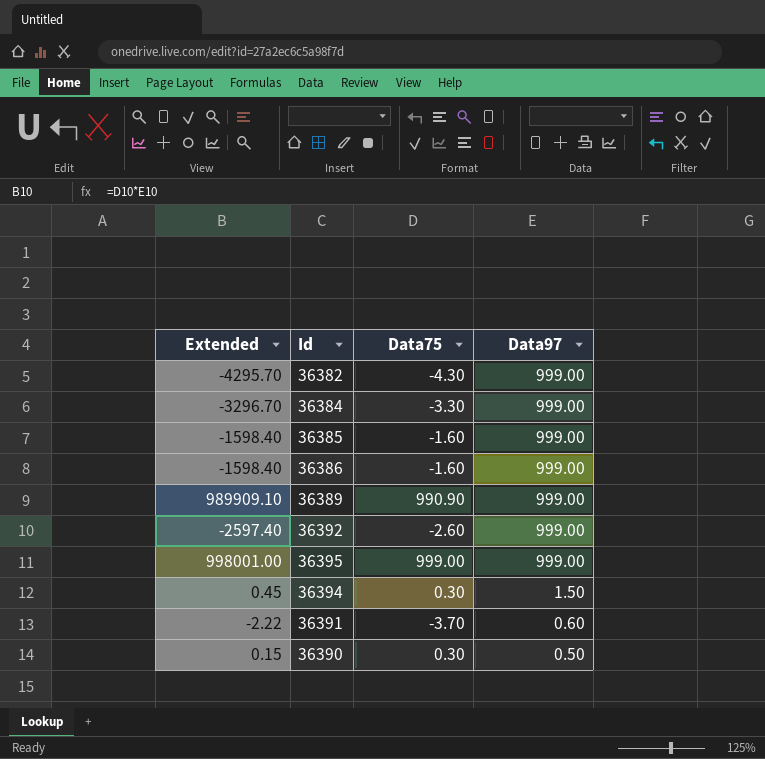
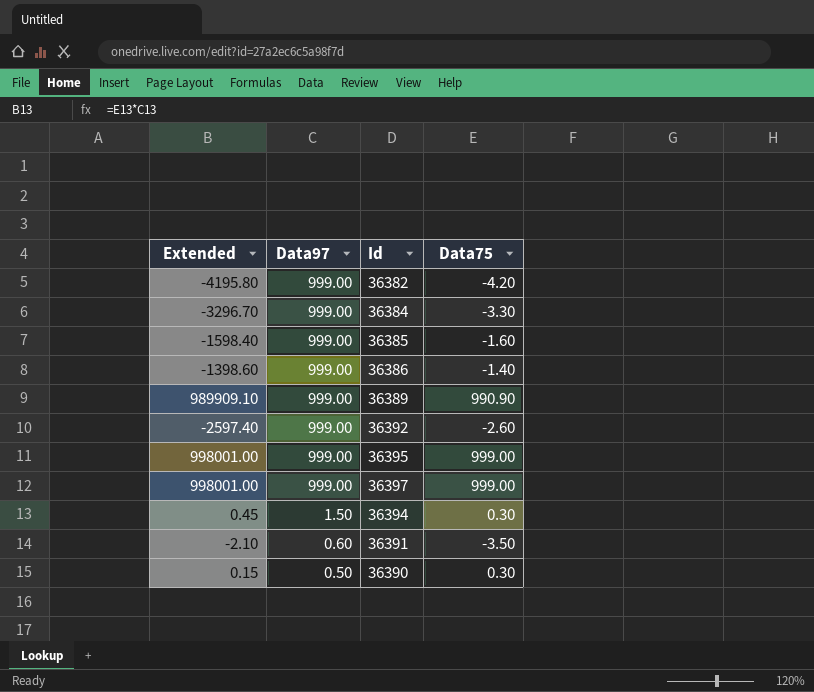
column Data97 | position: 4 -> 2
36382 | Extended: -4295.70 -> -4195.80
36382 | Data75: -4.30 -> -4.20
36386 | Extended: -1598.40 -> -1398.60
36386 | Data75: -1.60 -> -1.40
row 36397: none -> 998001.00 | 999.00 | 999.00
36391 | Extended: -2.22 -> -2.10
36391 | Data75: -3.70 -> -3.50

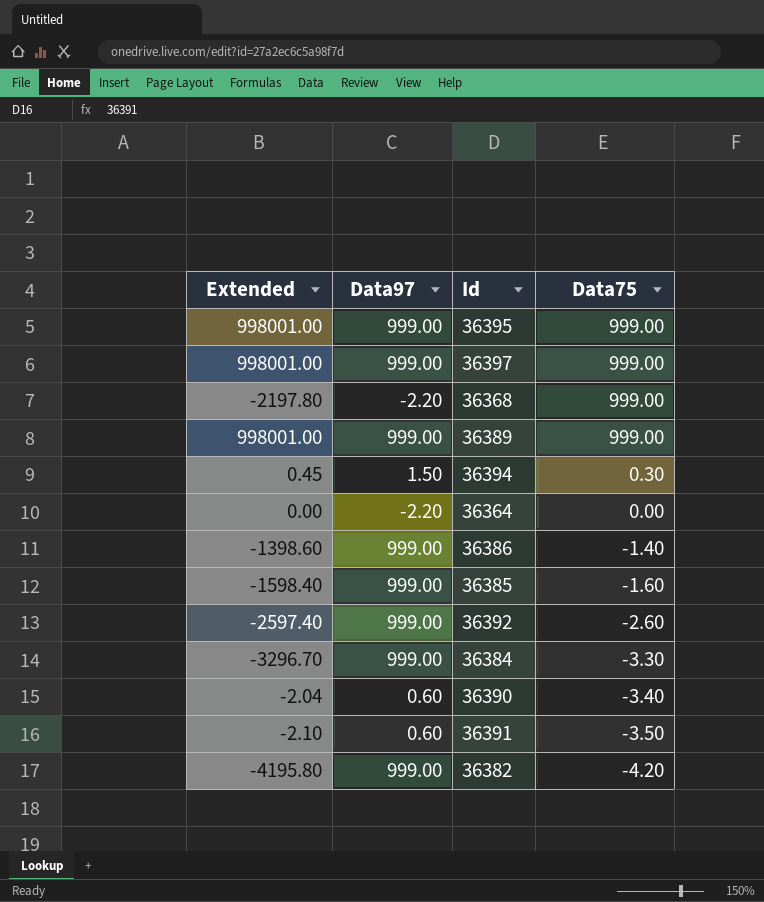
row order: Data97 descending -> Data75 descending
row 36368: none -> -2197.80 | -2.20 | 999.00
36389 | Extended: 989909.10 -> 998001.00
36389 | Data75: 990.90 -> 999.00
row 36364: none -> 0.00 | -2.20 | 0.00
36390 | Extended: 0.15 -> -2.04
36390 | Data97: 0.50 -> 0.60
36390 | Data75: 0.30 -> -3.40

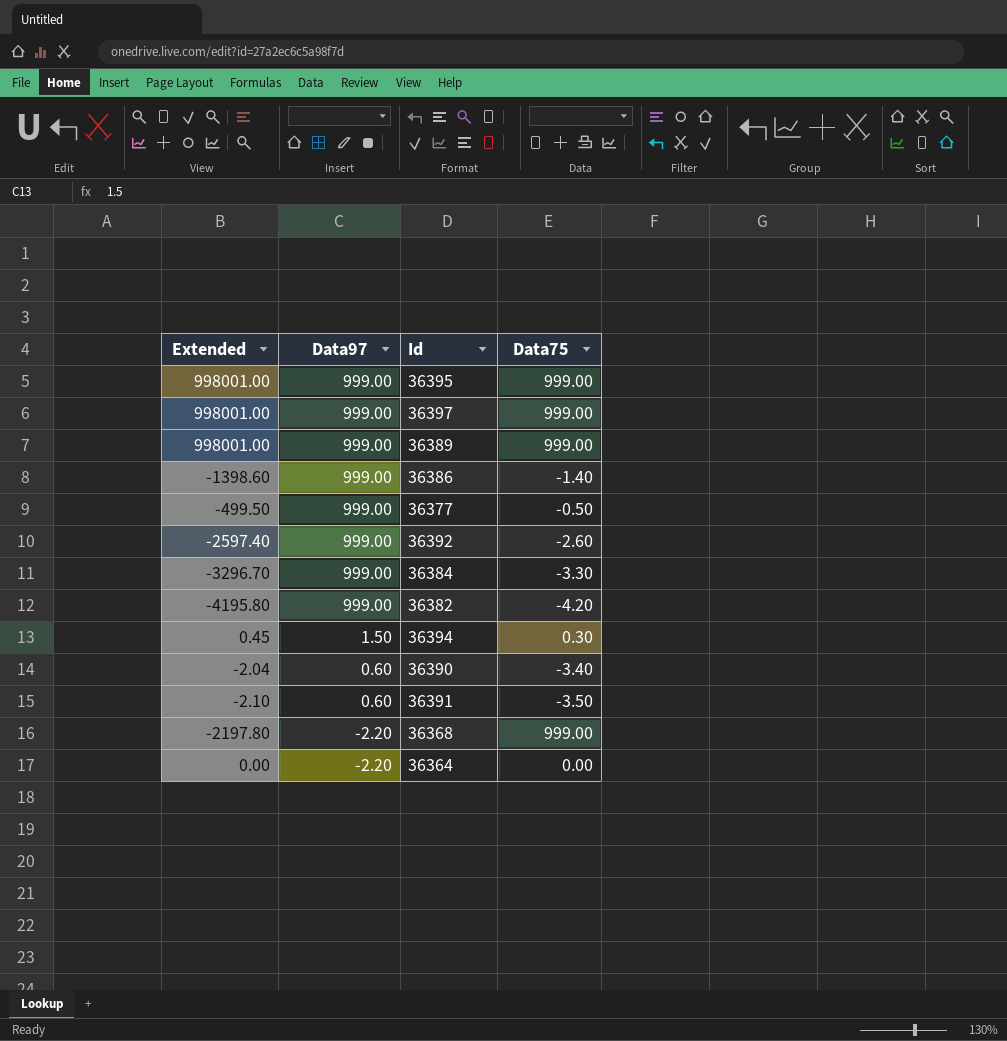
row order: Data75 descending -> Data97 descending
row 36385: -1598.40 | 999.00 | -1.60 -> none
row 36377: none -> -499.50 | 999.00 | -0.50

